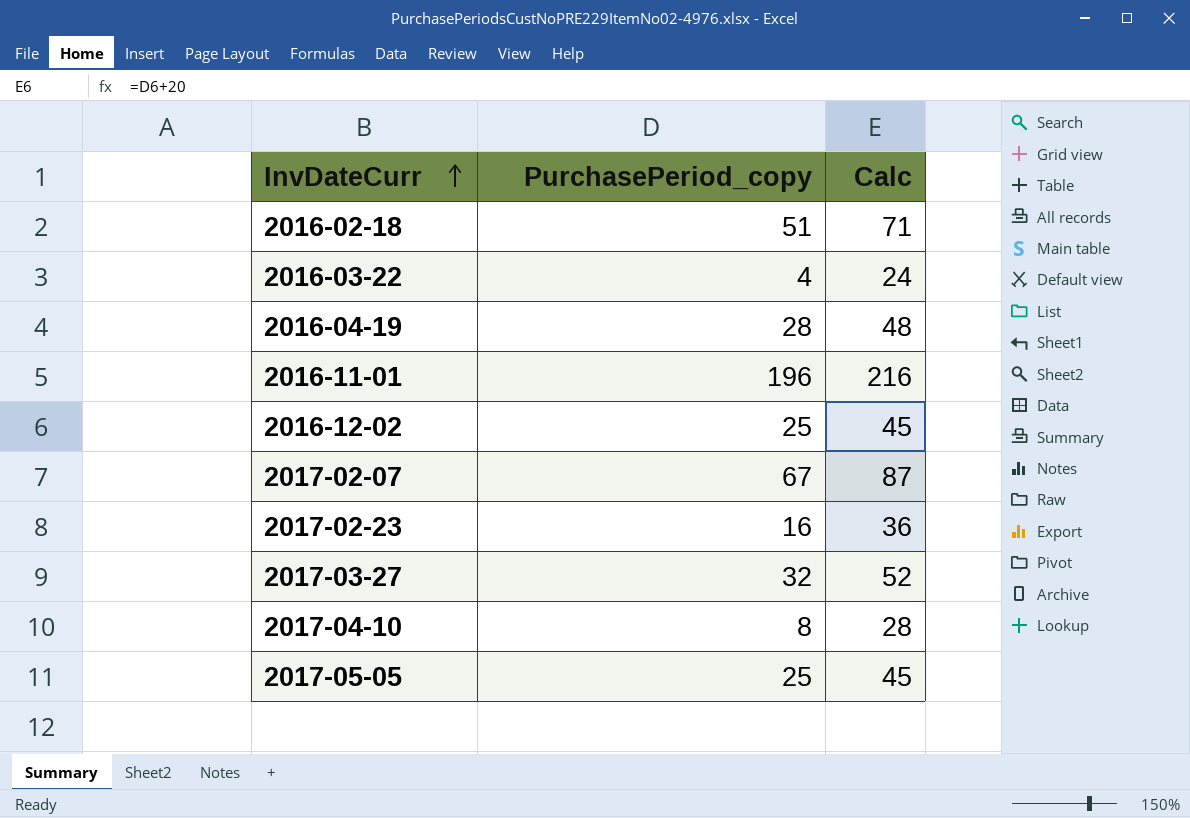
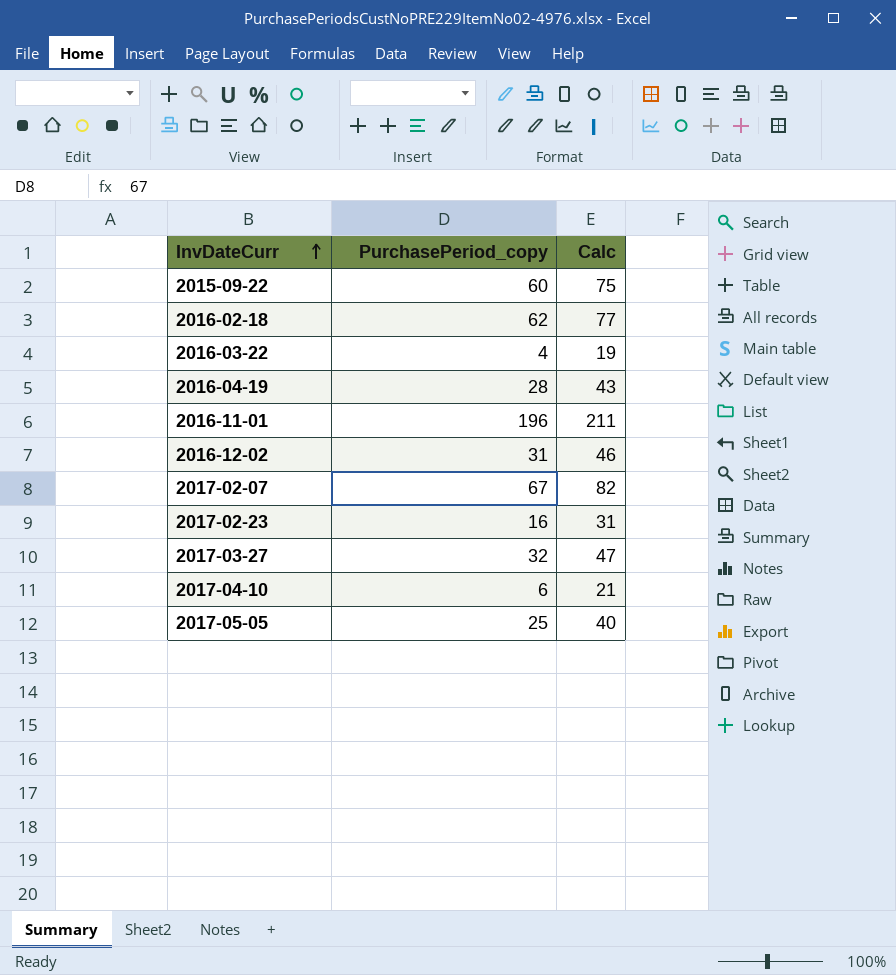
column Calc | formula: [PurchasePeriod_copy] + 20 -> [PurchasePeriod_copy] + 15
row 2015-09-22: none -> 60 | 75
2016-02-18 | PurchasePeriod_copy: 51 -> 62
2016-12-02 | PurchasePeriod_copy: 25 -> 31
2017-04-10 | PurchasePeriod_copy: 8 -> 6

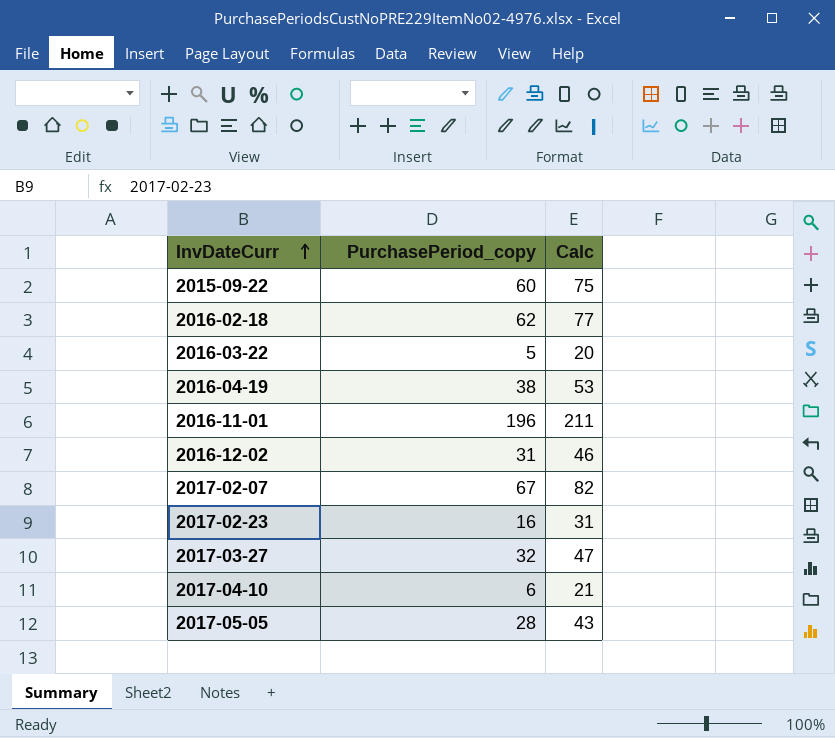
2016-03-22 | PurchasePeriod_copy: 4 -> 5
2016-03-22 | Calc: 19 -> 20
2016-04-19 | PurchasePeriod_copy: 28 -> 38
2016-04-19 | Calc: 43 -> 53
2017-05-05 | PurchasePeriod_copy: 25 -> 28
2017-05-05 | Calc: 40 -> 43

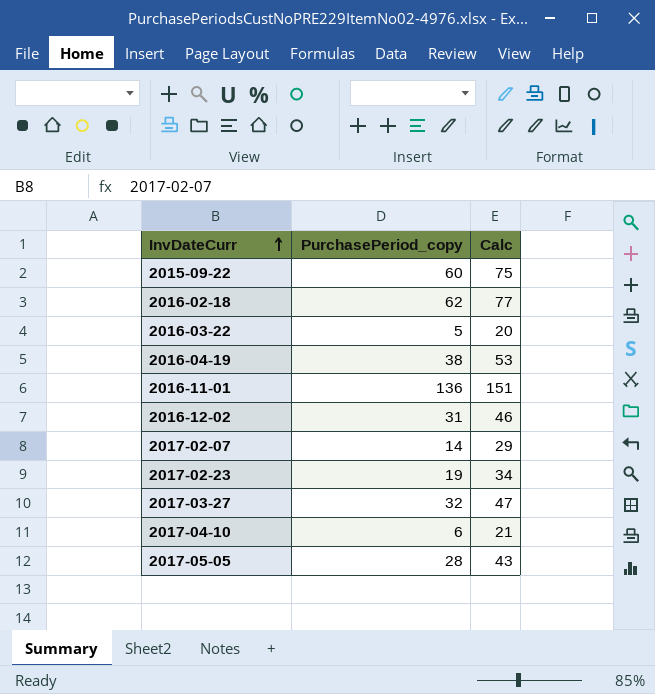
2016-11-01 | PurchasePeriod_copy: 196 -> 136
2016-11-01 | Calc: 211 -> 151
2017-02-07 | PurchasePeriod_copy: 67 -> 14
2017-02-07 | Calc: 82 -> 29
2017-02-23 | PurchasePeriod_copy: 16 -> 19
2017-02-23 | Calc: 31 -> 34

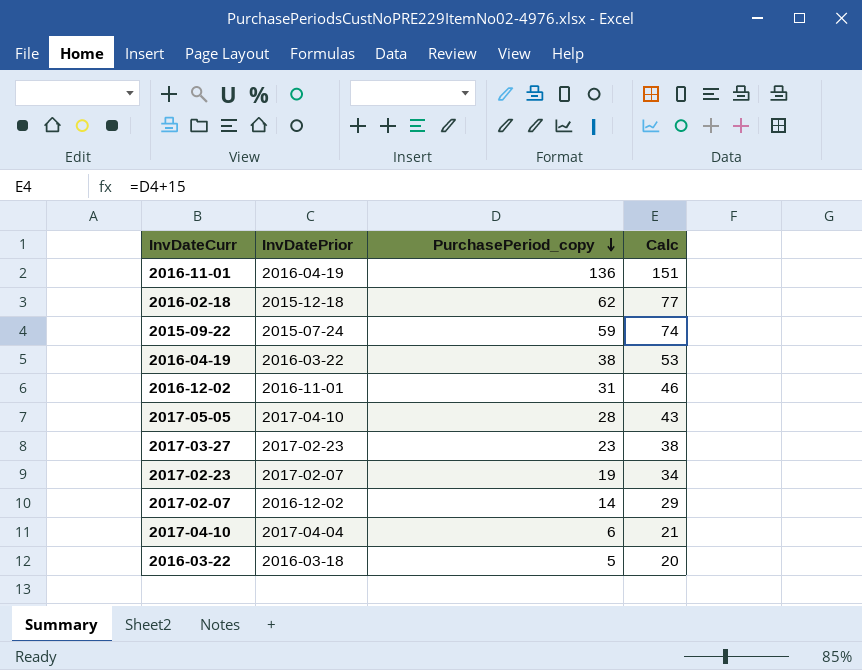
row order: InvDateCurr ascending -> PurchasePeriod_copy descending
column InvDatePrior | position: none -> 2
2015-09-22 | PurchasePeriod_copy: 60 -> 59
2015-09-22 | Calc: 75 -> 74
2017-03-27 | PurchasePeriod_copy: 32 -> 23
2017-03-27 | Calc: 47 -> 38

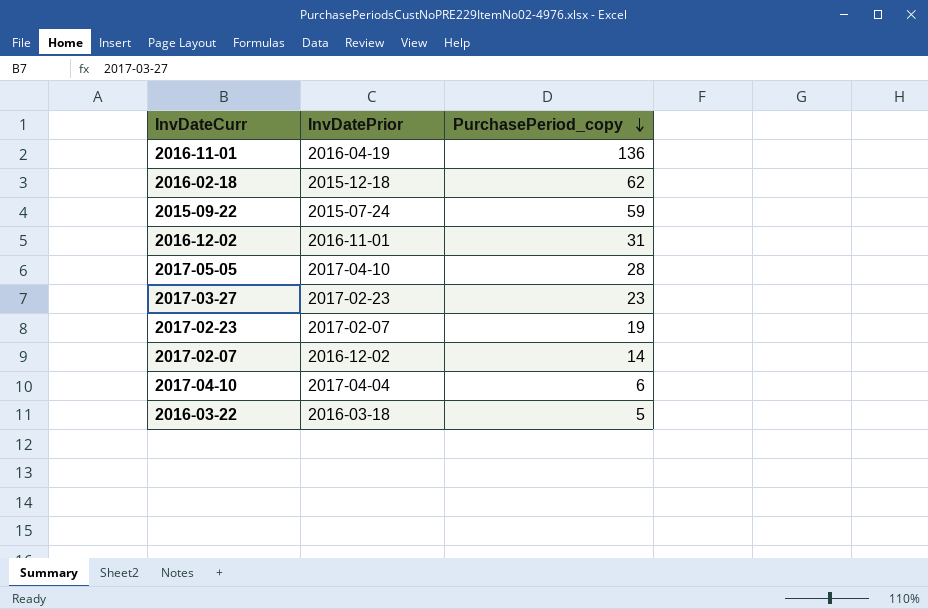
column Calc | formula: [PurchasePeriod_copy] + 15 -> none
row 2016-04-19: 2016-03-22 | 38 | 53 -> none

